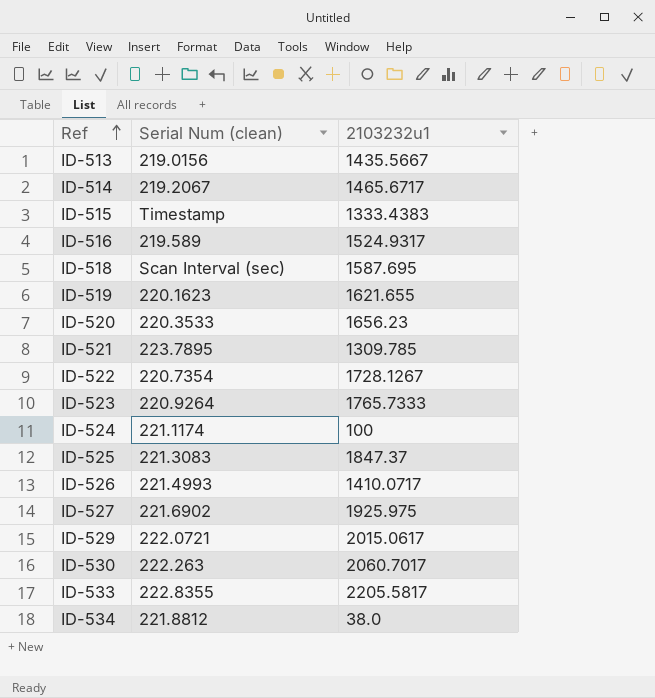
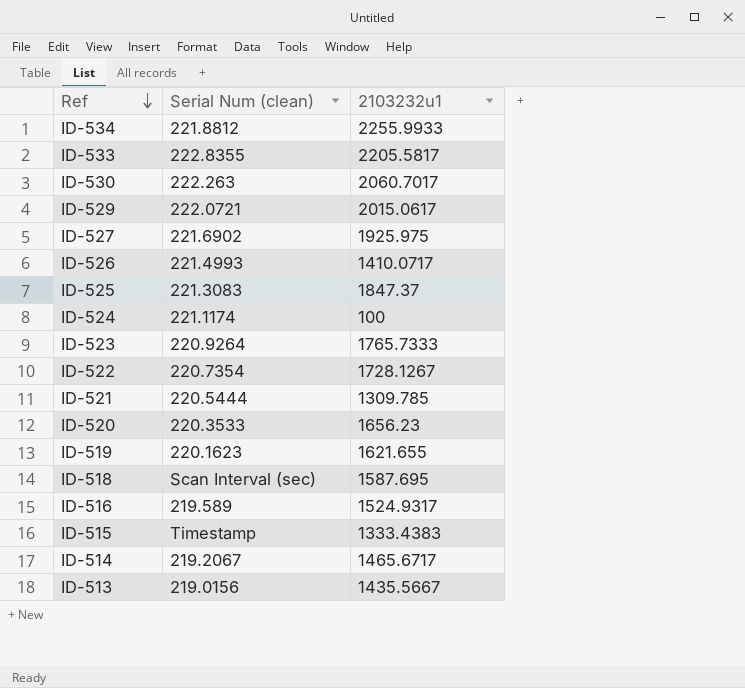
row order: Ref ascending -> Ref descending
ID-534 | 2103232u1: 38.0 -> 2255.9933
ID-521 | Serial Num (clean): 223.7895 -> 220.5444

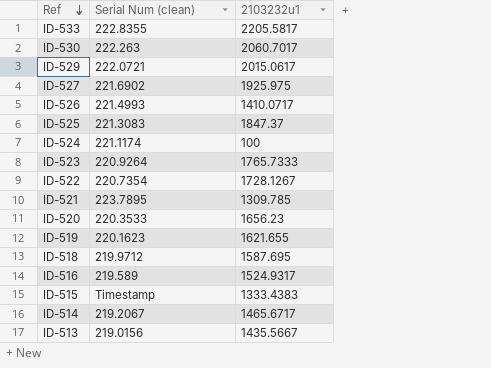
row ID-534: 221.8812 | 2255.9933 -> none
ID-521 | Serial Num (clean): 220.5444 -> 223.7895
ID-518 | Serial Num (clean): Scan Interval (sec) -> 219.9712

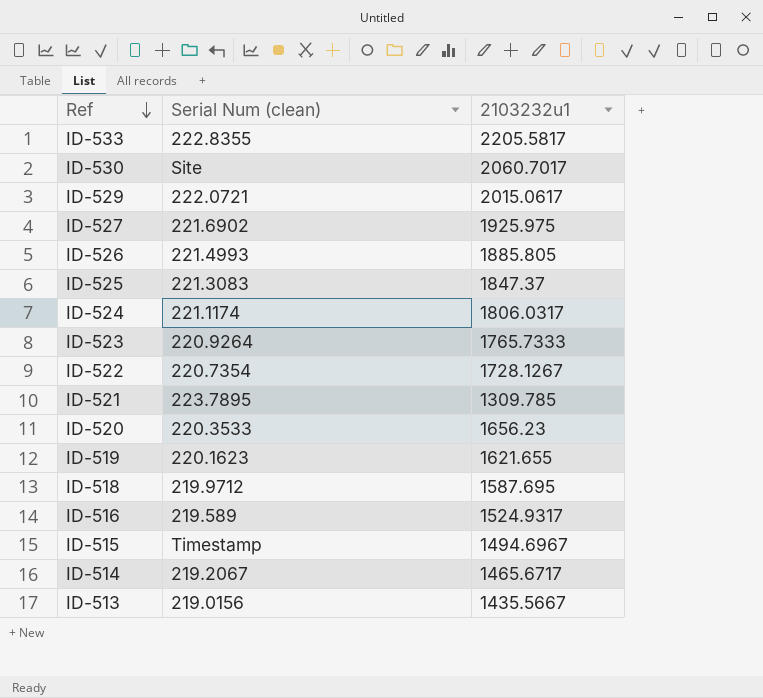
ID-530 | Serial Num (clean): 222.263 -> Site
ID-526 | 2103232u1: 1410.0717 -> 1885.805
ID-524 | 2103232u1: 100 -> 1806.0317
ID-515 | 2103232u1: 1333.4383 -> 1494.6967

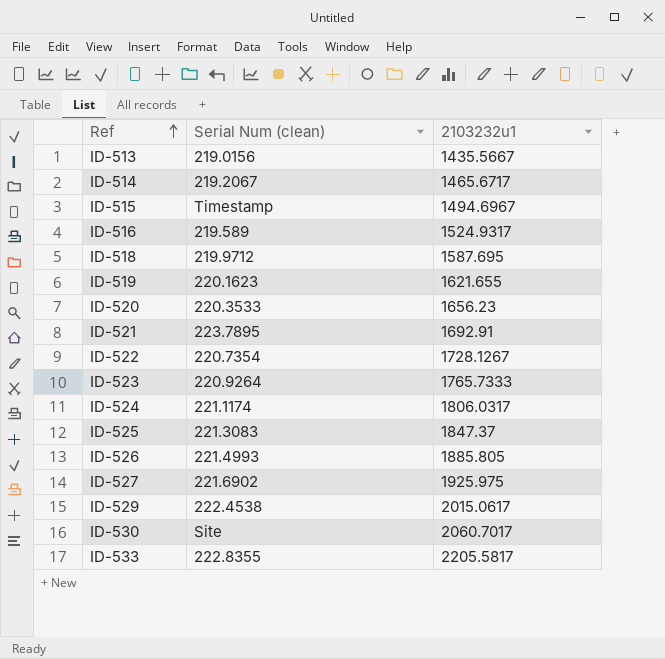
row order: Ref descending -> Ref ascending
ID-521 | 2103232u1: 1309.785 -> 1692.91
ID-529 | Serial Num (clean): 222.0721 -> 222.4538

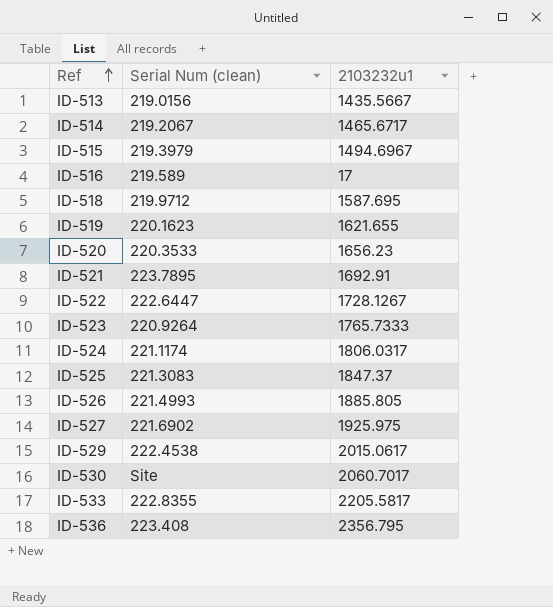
ID-515 | Serial Num (clean): Timestamp -> 219.3979
ID-516 | 2103232u1: 1524.9317 -> 17
ID-522 | Serial Num (clean): 220.7354 -> 222.6447
row ID-536: none -> 223.408 | 2356.795

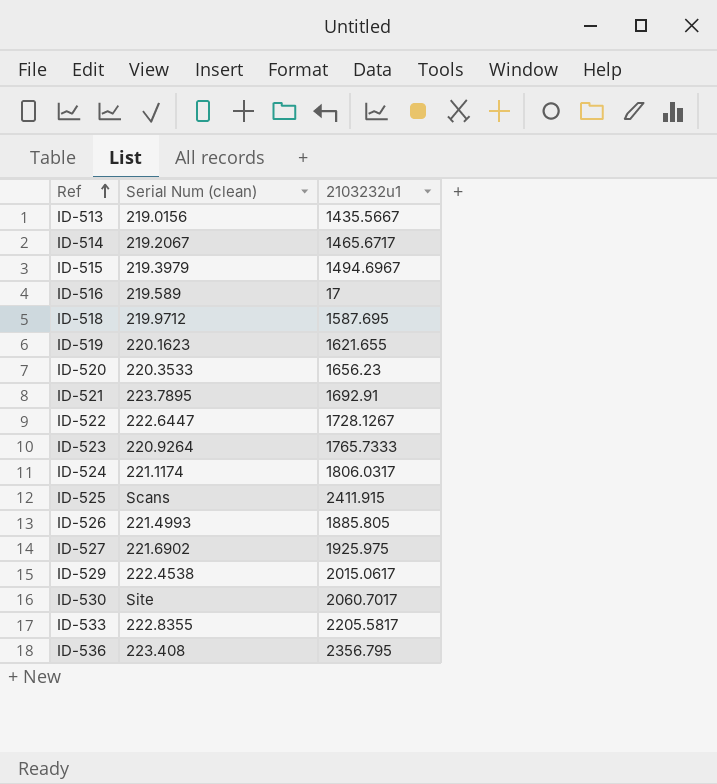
ID-525 | Serial Num (clean): 221.3083 -> Scans
ID-525 | 2103232u1: 1847.37 -> 2411.915

